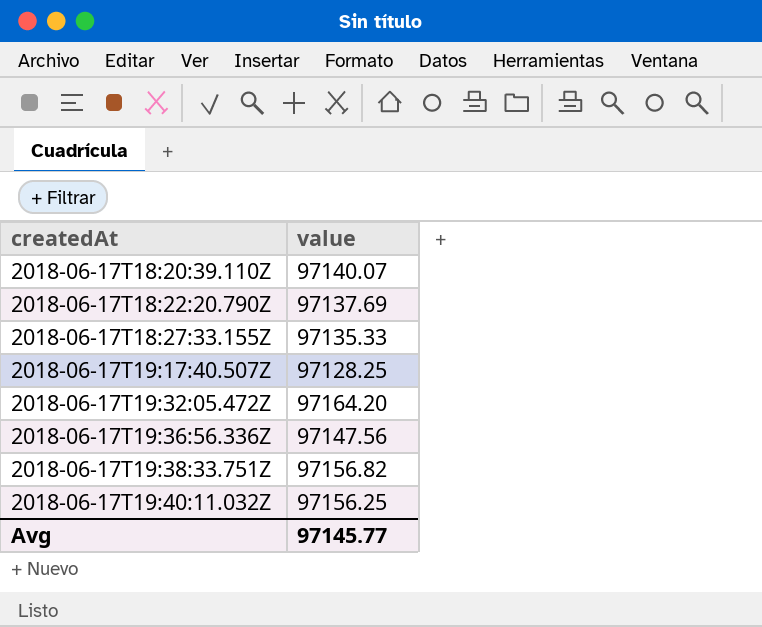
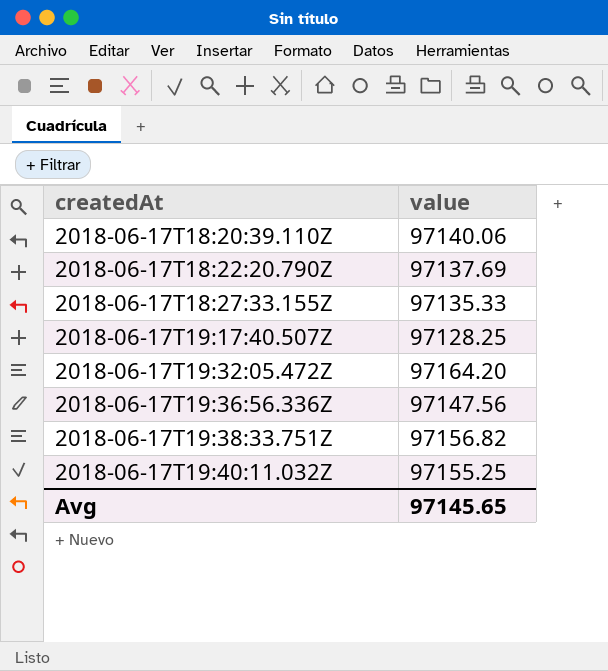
2018-06-17T18:20:39.110Z | value: 97140.07 -> 97140.06
2018-06-17T19:40:11.032Z | value: 97156.25 -> 97155.25
Avg | value: 97145.77 -> 97145.65

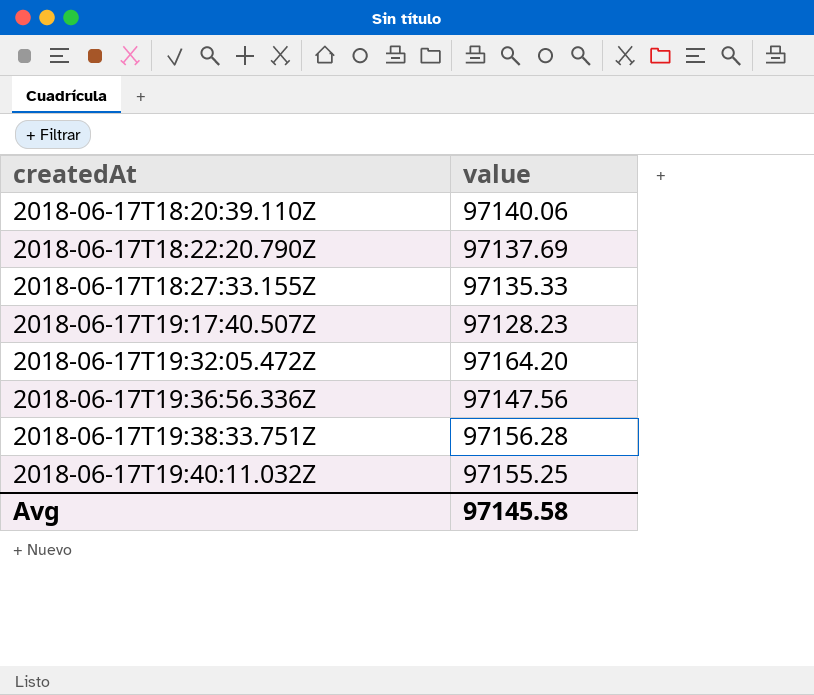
2018-06-17T19:17:40.507Z | value: 97128.25 -> 97128.23
2018-06-17T19:38:33.751Z | value: 97156.82 -> 97156.28
Avg | value: 97145.65 -> 97145.58

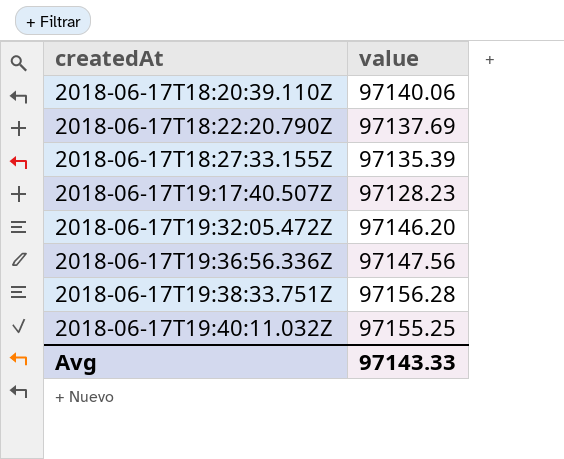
2018-06-17T18:27:33.155Z | value: 97135.33 -> 97135.39
2018-06-17T19:32:05.472Z | value: 97164.20 -> 97146.20
Avg | value: 97145.58 -> 97143.33

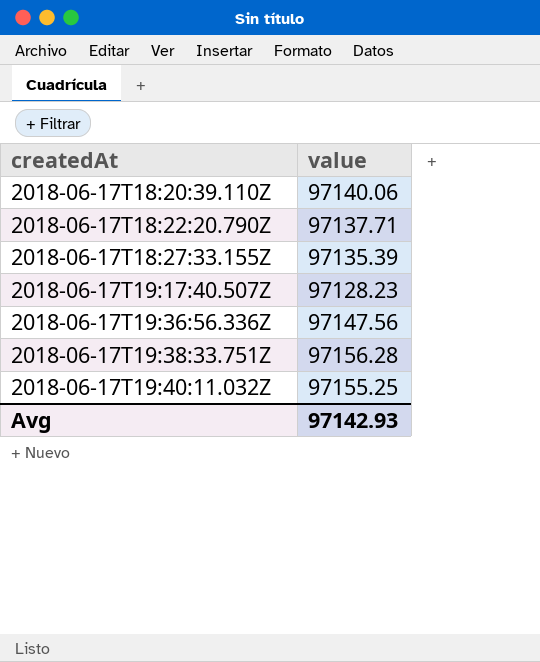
row 2018-06-17T19:32:05.472Z: 97146.20 -> none
2018-06-17T18:22:20.790Z | value: 97137.69 -> 97137.71
Avg | value: 97143.33 -> 97142.93

